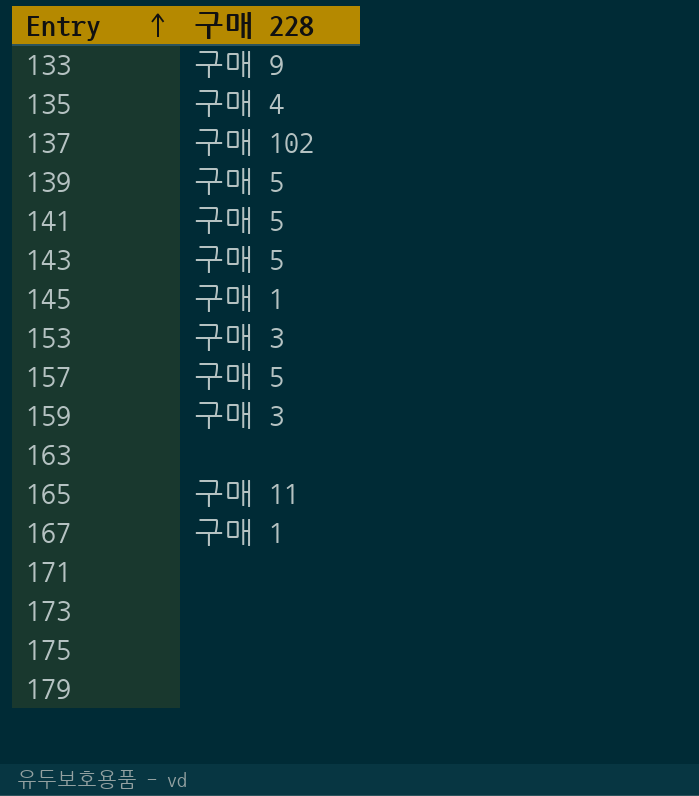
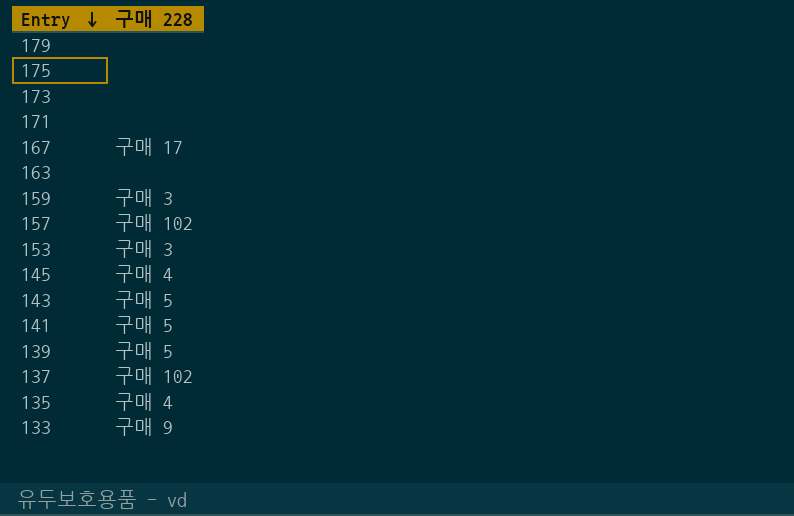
row order: Entry ascending -> Entry descending
row 165: 구매 11 -> none
167 | 구매 228: 구매 1 -> 구매 17
157 | 구매 228: 구매 5 -> 구매 102
145 | 구매 228: 구매 1 -> 구매 4

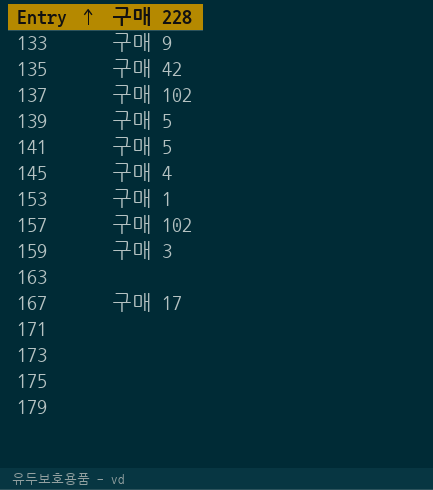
row order: Entry descending -> Entry ascending
row 143: 구매 5 -> none
135 | 구매 228: 구매 4 -> 구매 42
153 | 구매 228: 구매 3 -> 구매 1

